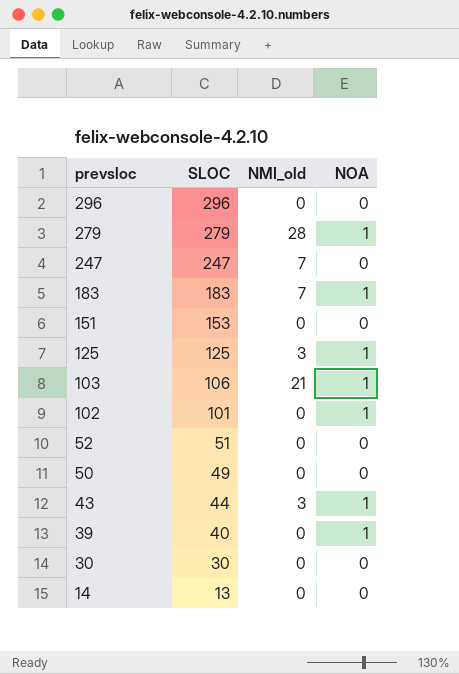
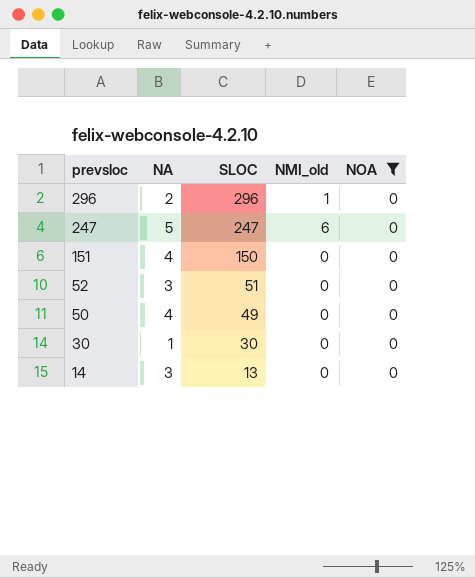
filter: none -> NOA = 0
column NA | position: none -> 2
296 | NMI_old: 0 -> 1
247 | NMI_old: 7 -> 6
151 | SLOC: 153 -> 150

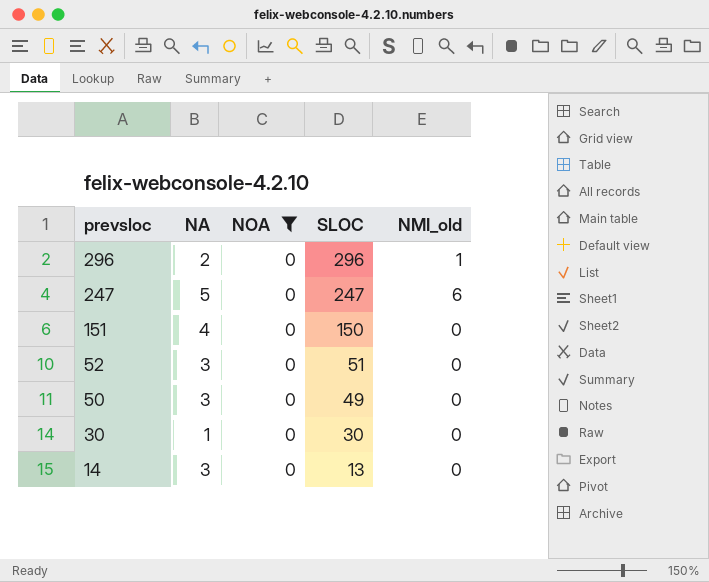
column NOA | position: 5 -> 3
50 | NA: 4 -> 3

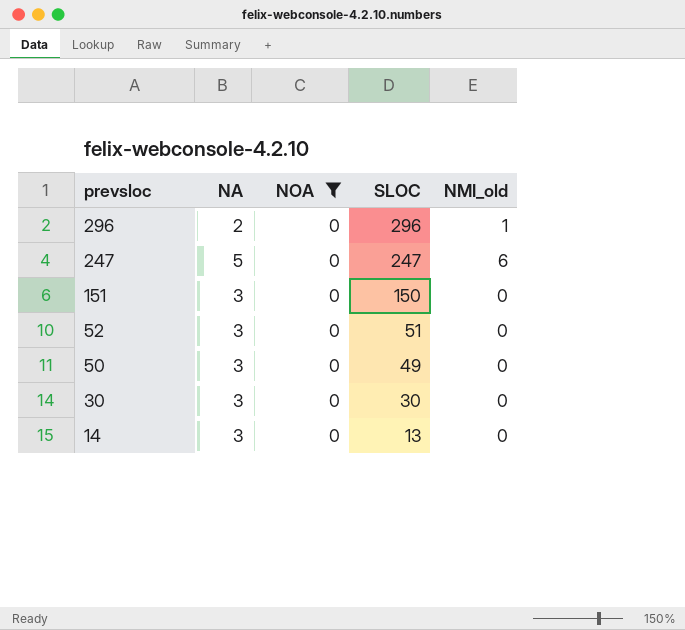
151 | NA: 4 -> 3
30 | NA: 1 -> 3

